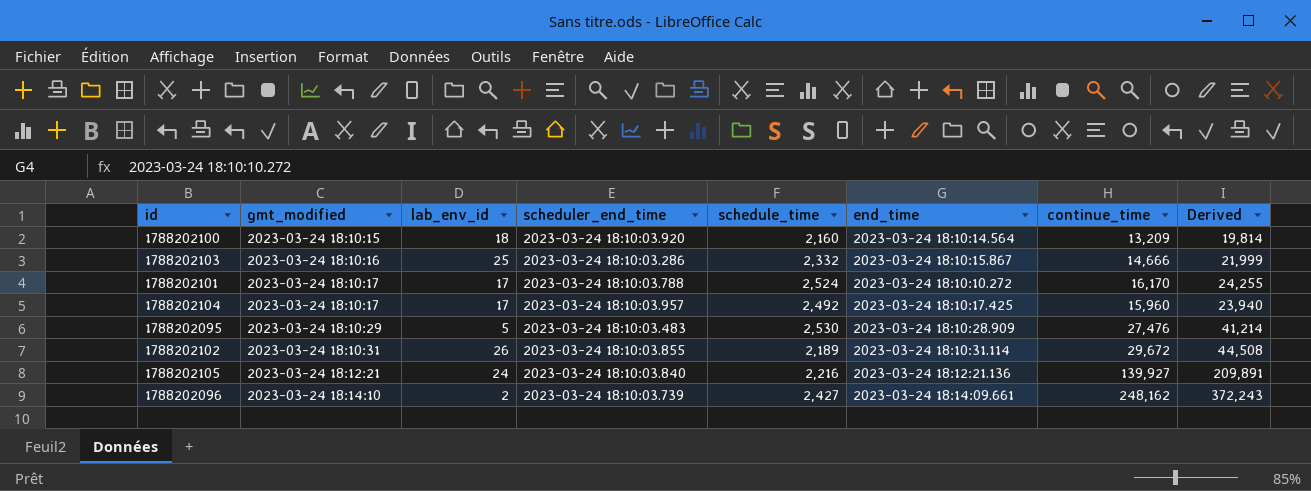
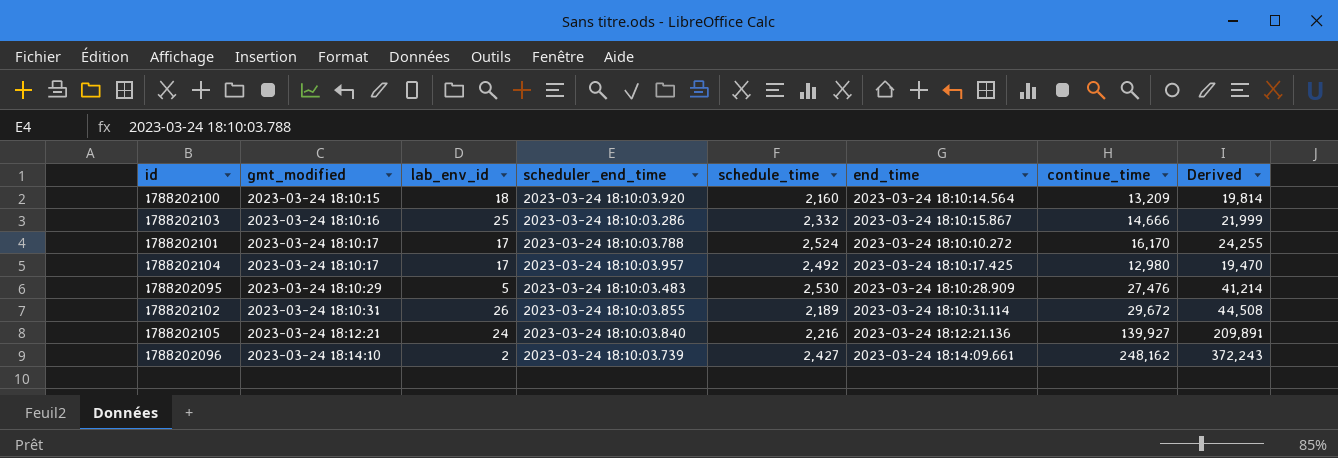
1788202104 | continue_time: 15,960 -> 12,980
1788202104 | Derived: 23,940 -> 19,470

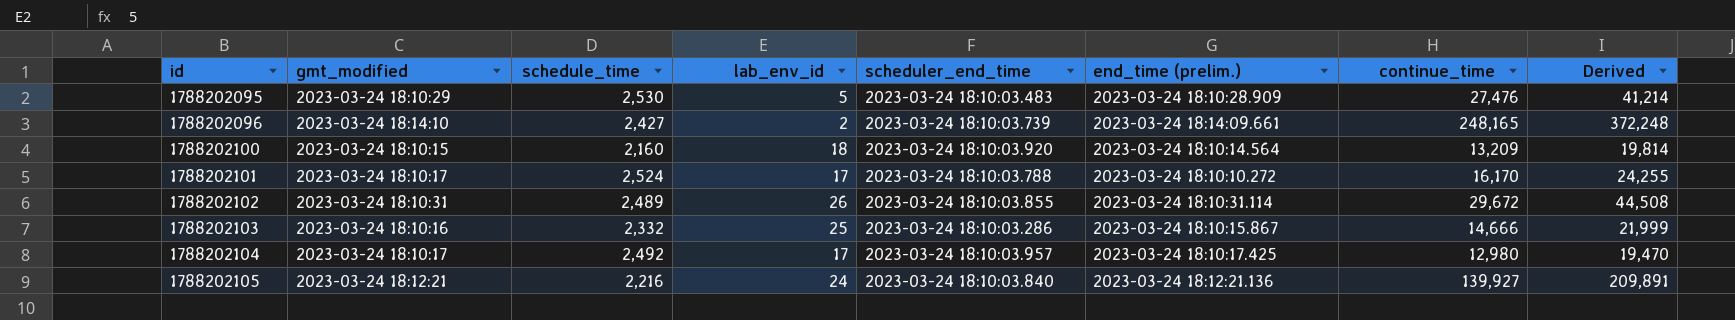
row order: gmt_modified ascending -> id ascending
column schedule_time | position: 5 -> 3
column name: end_time -> end_time (prelim.)
1788202096 | continue_time: 248,162 -> 248,165
1788202096 | Derived: 372,243 -> 372,248
1788202102 | schedule_time: 2,189 -> 2,489

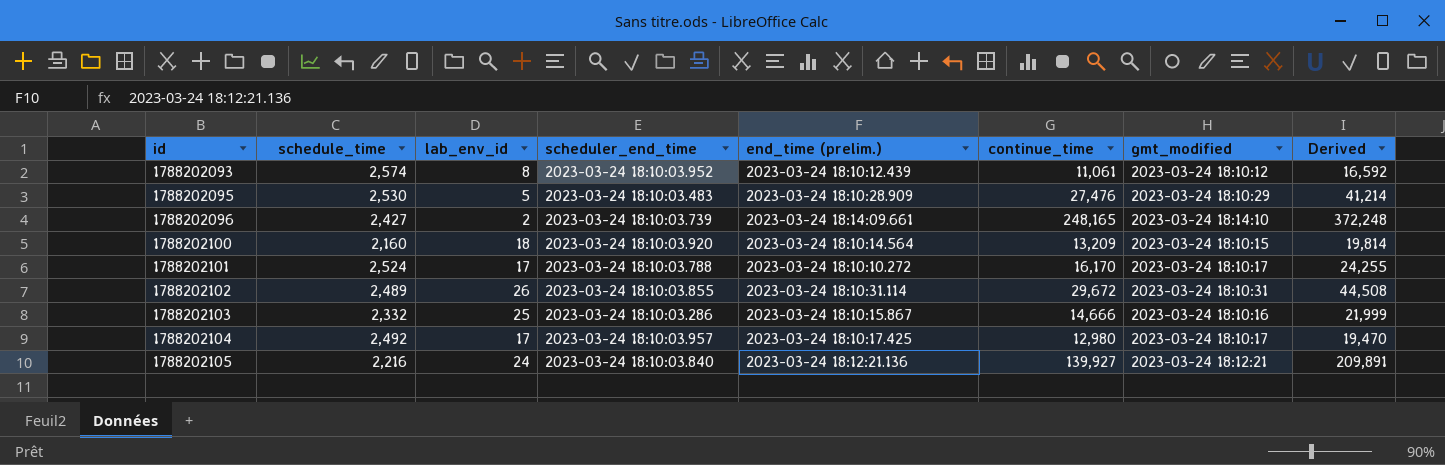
column gmt_modified | position: 2 -> 7
row 1788202093: none -> 2,574 | 8 | 2023-03-24 18:10:03.952 | 2023-03-24 18:10:12.439 | 11,061 | 2023-03-24 18:10:12 | 16,592

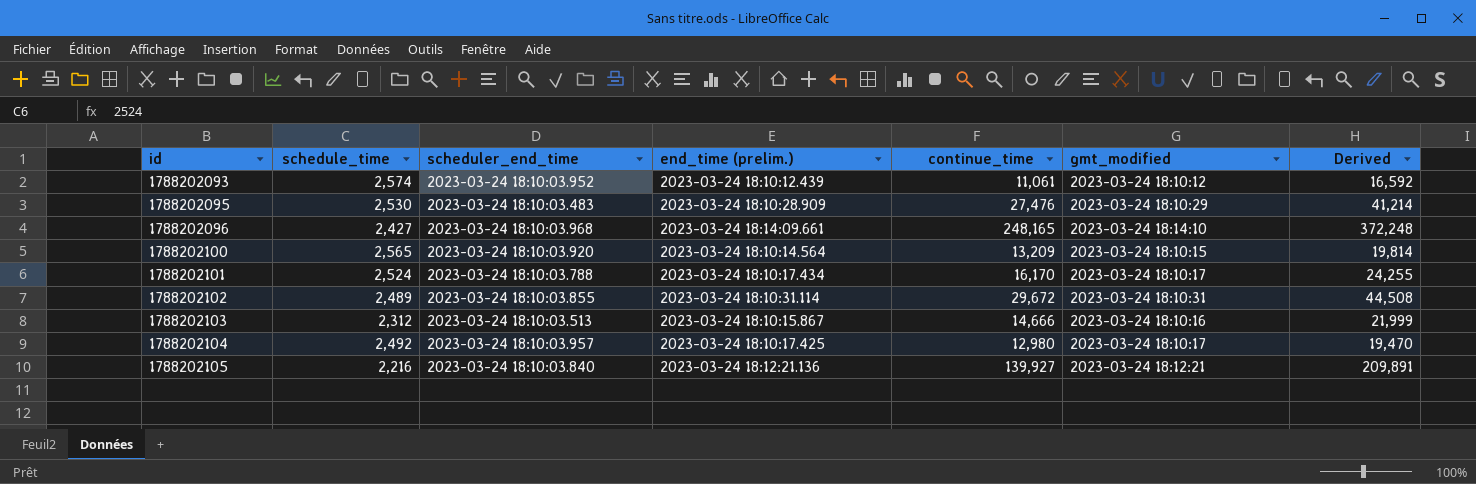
column lab_env_id | position: 3 -> none
1788202096 | scheduler_end_time: 2023-03-24 18:10:03.739 -> 2023-03-24 18:10:03.968
1788202100 | schedule_time: 2,160 -> 2,565
1788202101 | end_time (prelim.): 2023-03-24 18:10:10.272 -> 2023-03-24 18:10:17.434
1788202103 | schedule_time: 2,332 -> 2,312
1788202103 | scheduler_end_time: 2023-03-24 18:10:03.286 -> 2023-03-24 18:10:03.513

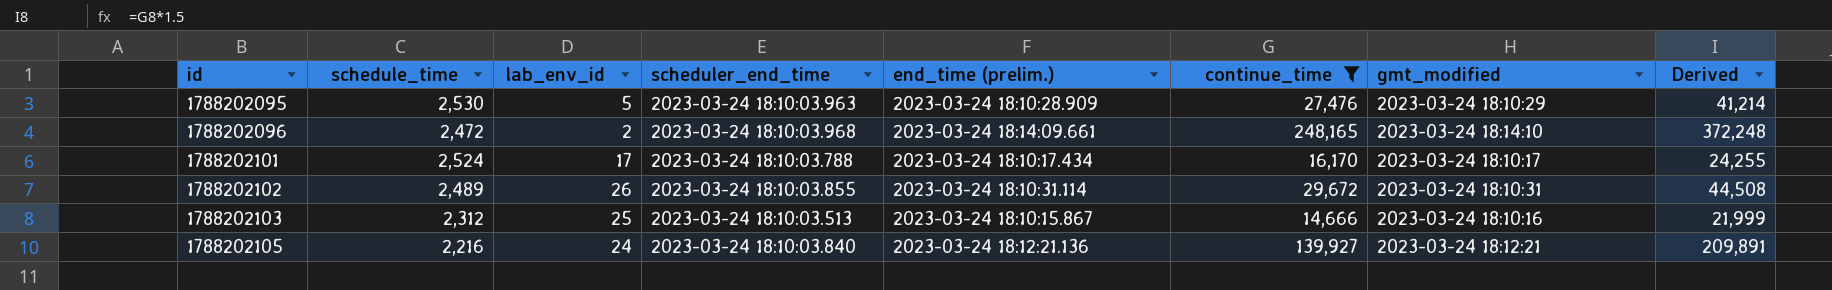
filter: none -> continue_time >= 14,666
column lab_env_id | position: none -> 3
1788202095 | scheduler_end_time: 2023-03-24 18:10:03.483 -> 2023-03-24 18:10:03.963
1788202096 | schedule_time: 2,427 -> 2,472

